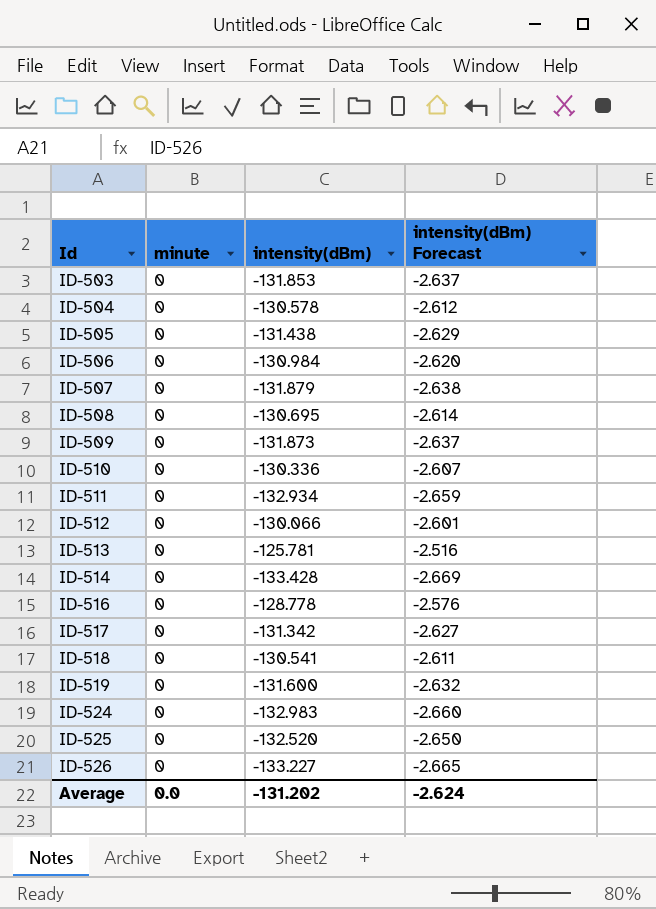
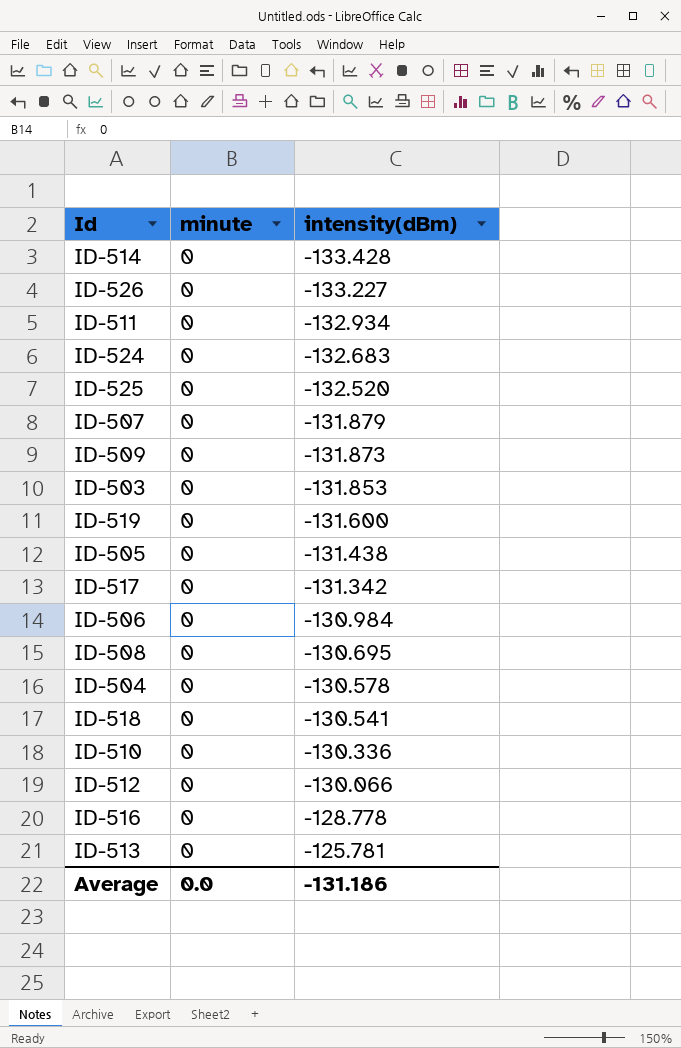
row order: Id ascending -> intensity(dBm) ascending
column intensity(dBm) Forecast | formula: [intensity(dBm)] * 0.02 -> none
ID-524 | intensity(dBm): -132.983 -> -132.683
Average | intensity(dBm): -131.202 -> -131.186

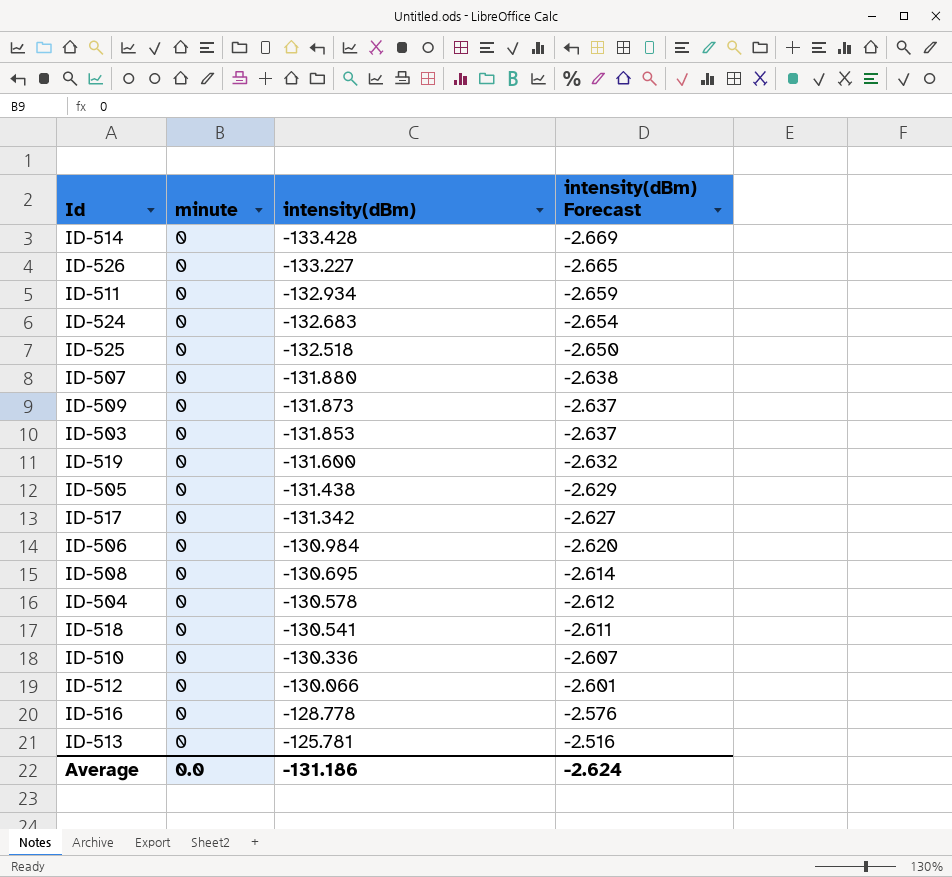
column intensity(dBm) Forecast | formula: none -> [intensity(dBm)] * 0.02
ID-525 | intensity(dBm): -132.520 -> -132.518
ID-507 | intensity(dBm): -131.879 -> -131.880

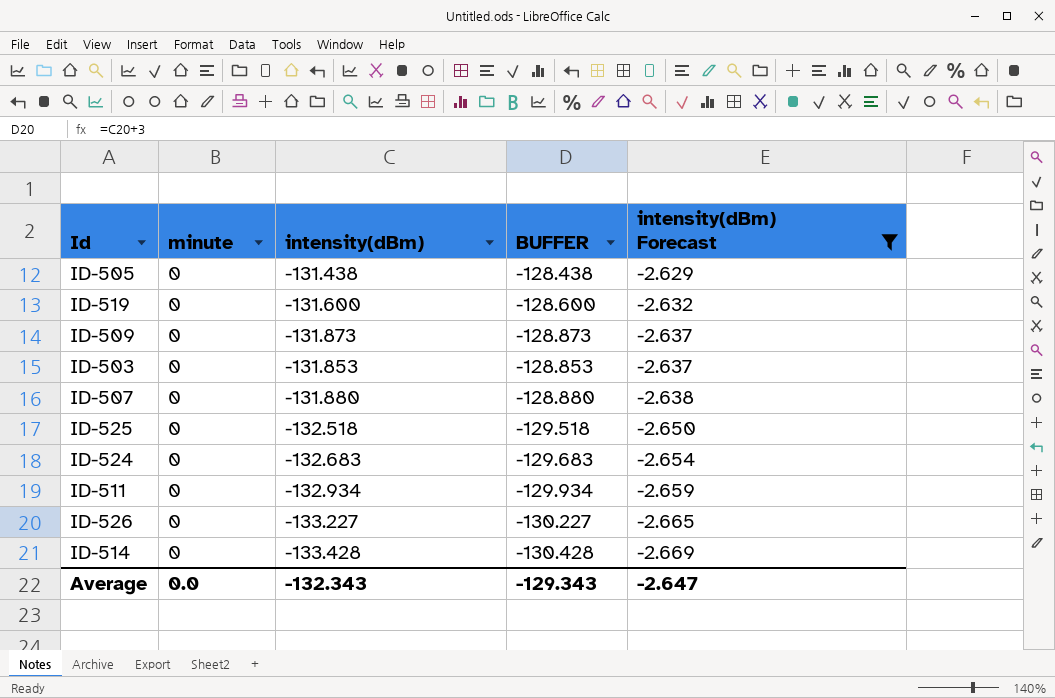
filter: none -> intensity(dBm) Forecast <= -2.629
row order: intensity(dBm) ascending -> intensity(dBm) Forecast descending
column BUFFER | formula: none -> [intensity(dBm)] + 3
Average | intensity(dBm): -131.186 -> -132.343
Average | intensity(dBm) Forecast: -2.624 -> -2.647

